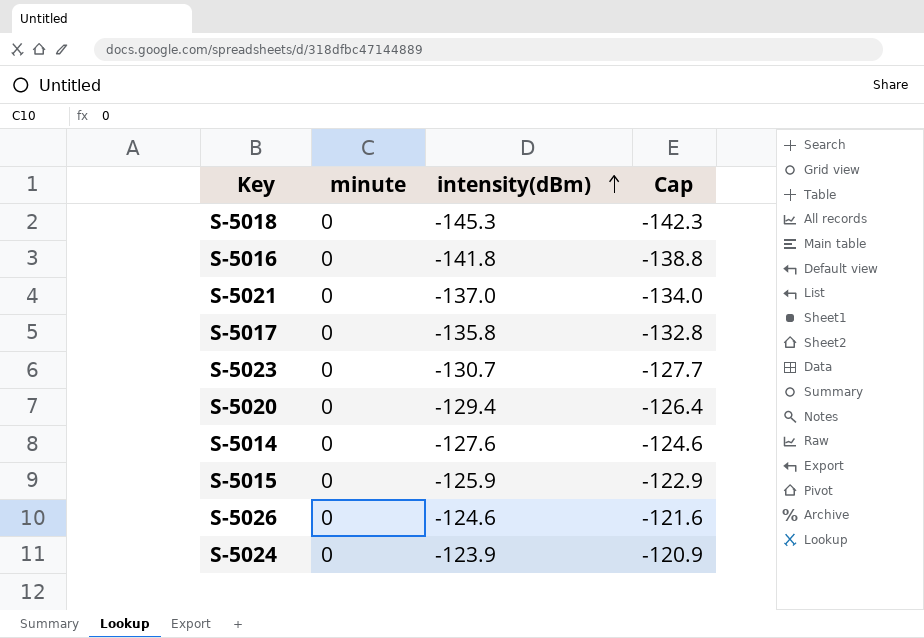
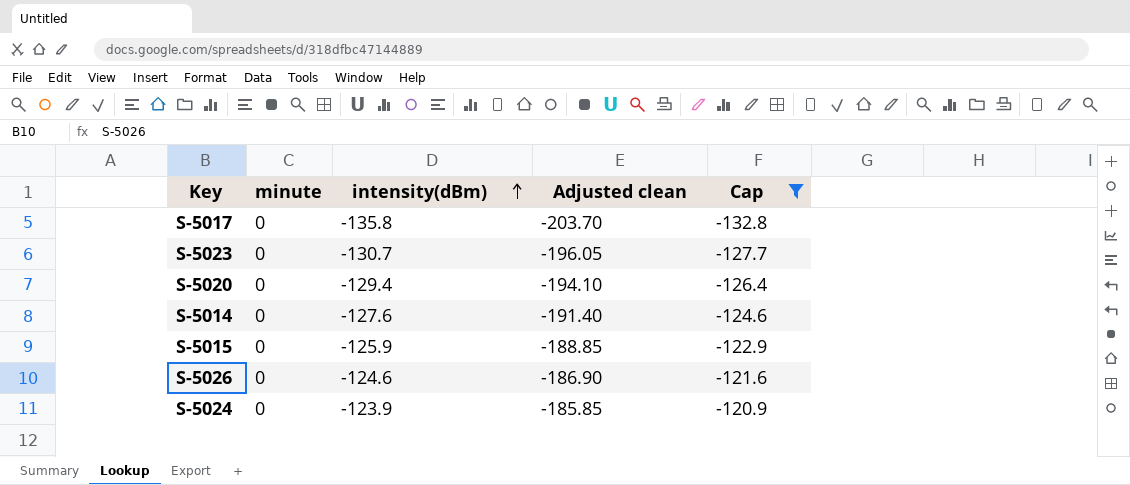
filter: none -> Cap >= -132.8
column Adjusted clean | formula: none -> [intensity(dBm)] * 1.5

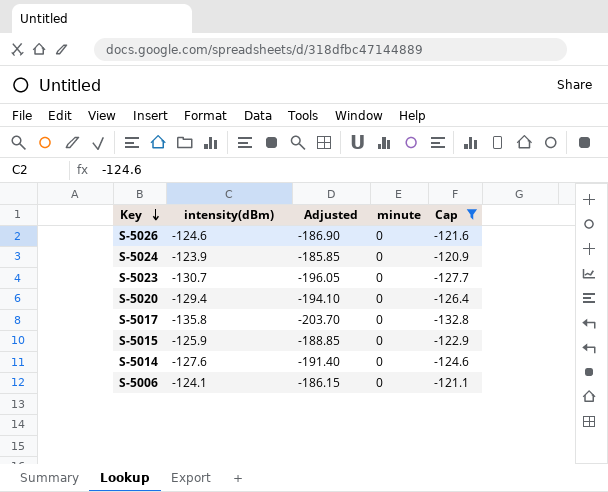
row order: intensity(dBm) ascending -> Key descending
column name: Adjusted clean -> Adjusted
column minute | position: 2 -> 4
row S-5006: none -> -124.1 | -186.15 | 0 | -121.1

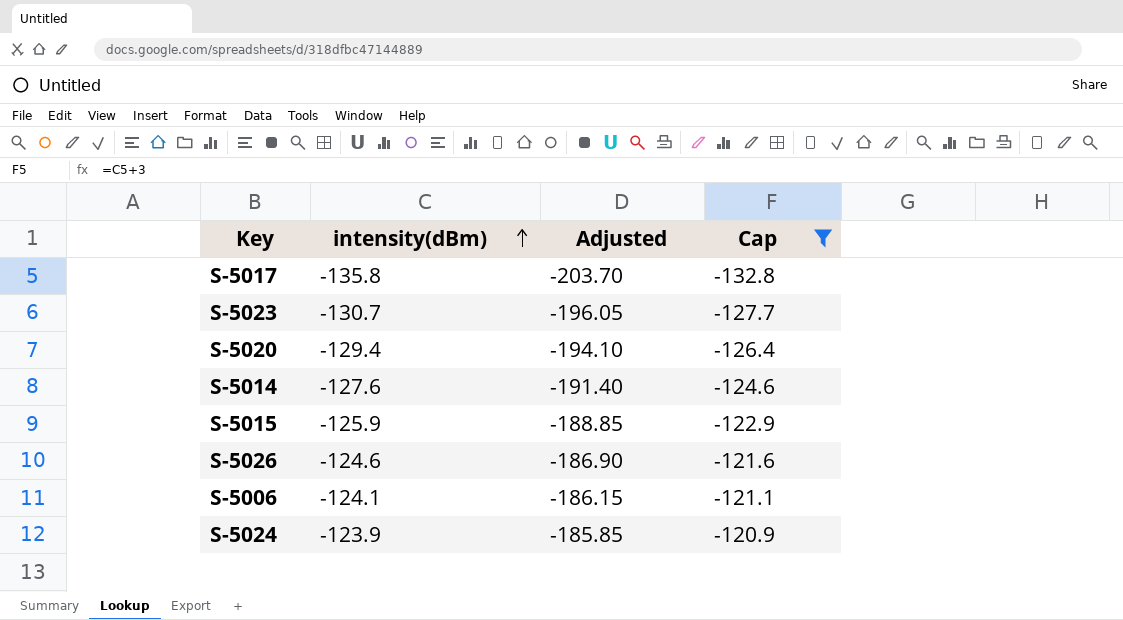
row order: Key descending -> intensity(dBm) ascending
column minute | position: 4 -> none

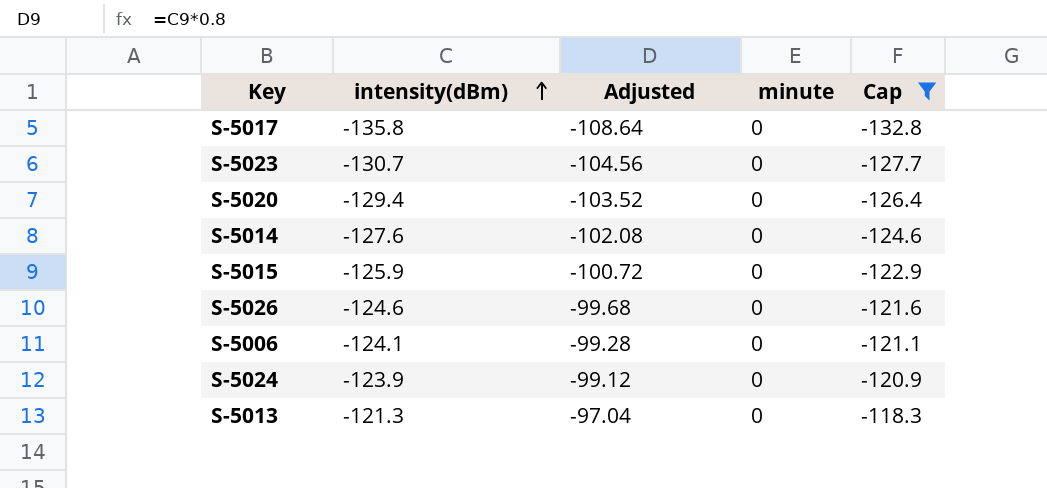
column Adjusted | formula: [intensity(dBm)] * 1.5 -> [intensity(dBm)] * 0.8
column minute | position: none -> 4
row S-5013: none -> -121.3 | -97.04 | 0 | -118.3

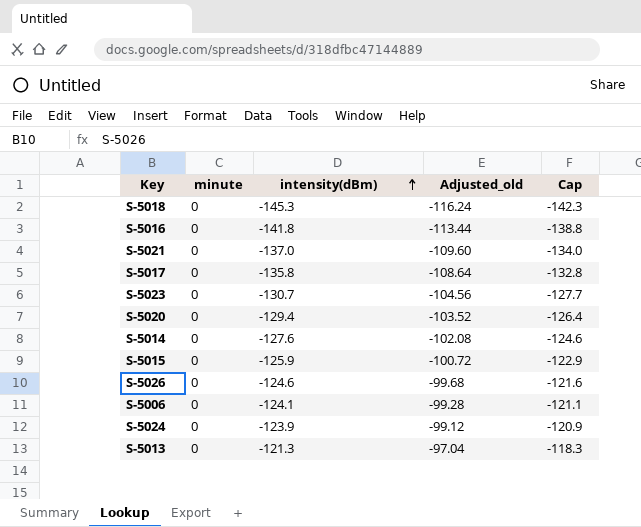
filter: Cap >= -132.8 -> none
column minute | position: 4 -> 2
column name: Adjusted -> Adjusted_old

